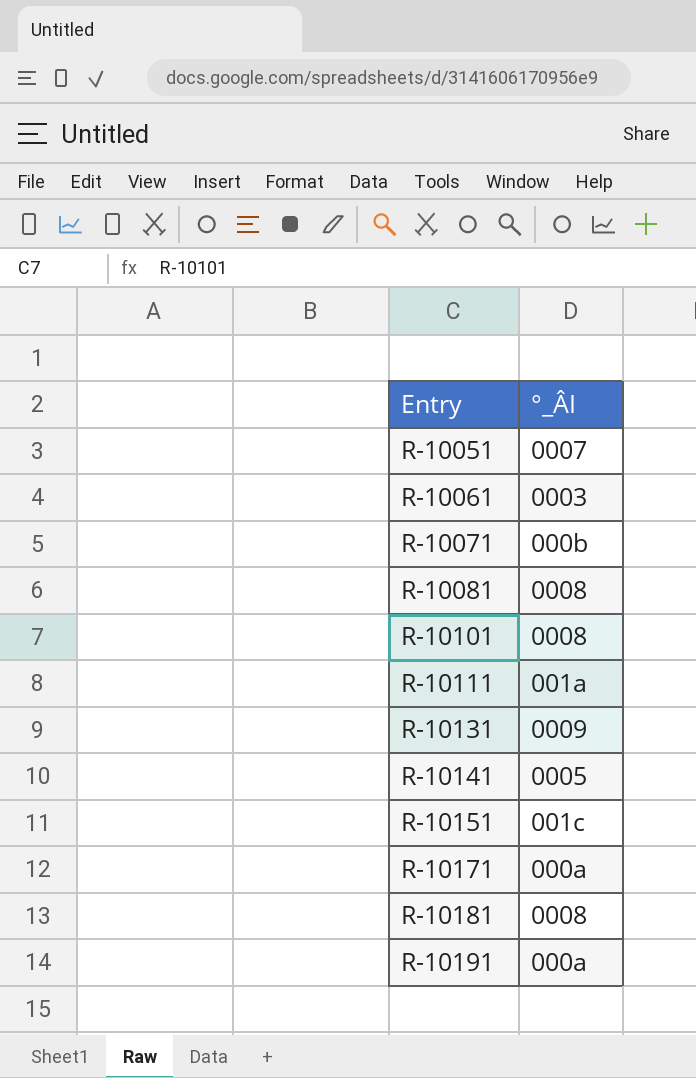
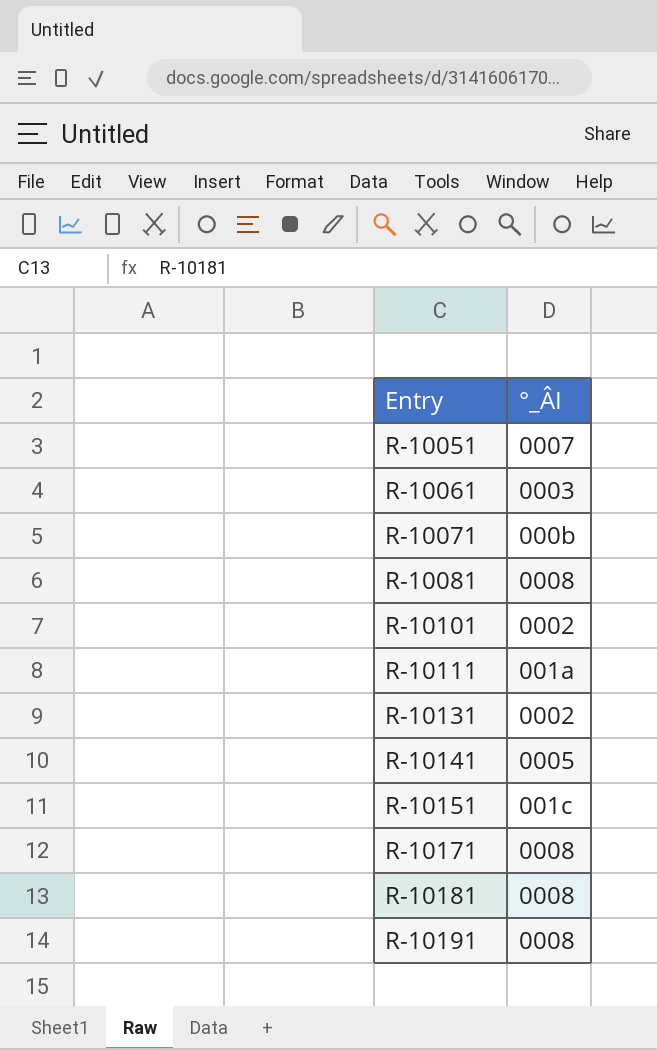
R-10101 | °_ÂI: 0008 -> 0002
R-10131 | °_ÂI: 0009 -> 0002
R-10171 | °_ÂI: 000a -> 0008
R-10191 | °_ÂI: 000a -> 0008

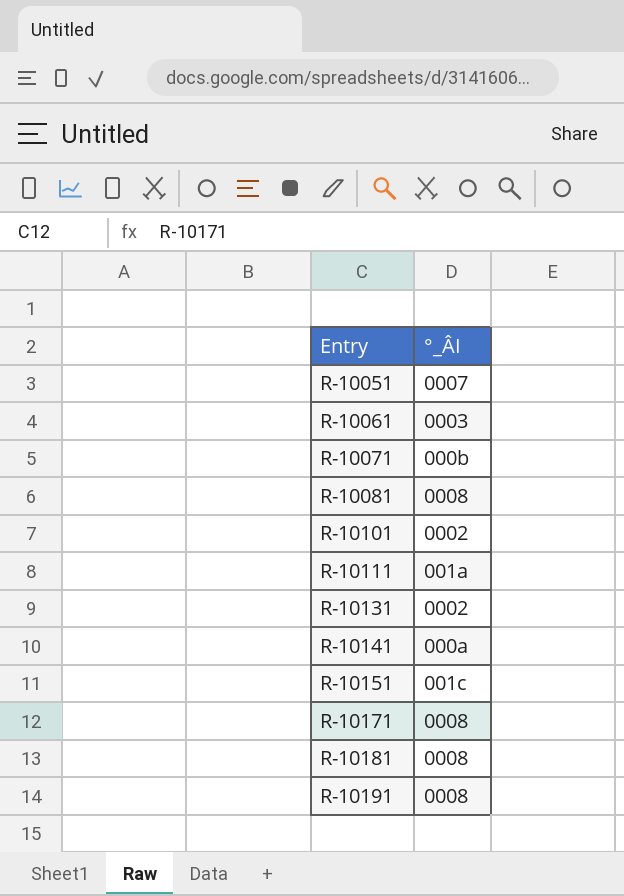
R-10141 | °_ÂI: 0005 -> 000a

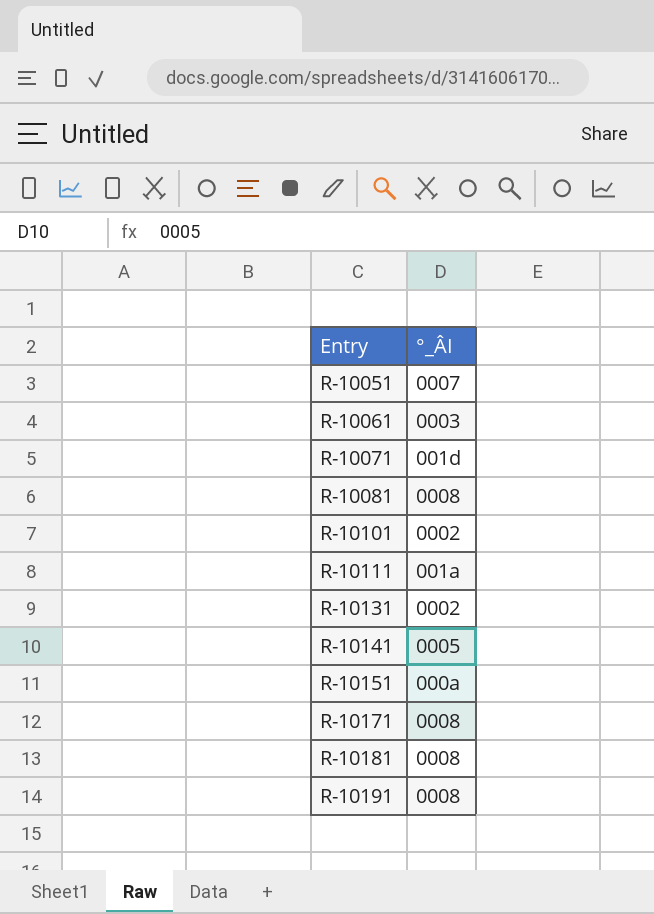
R-10071 | °_ÂI: 000b -> 001d
R-10141 | °_ÂI: 000a -> 0005
R-10151 | °_ÂI: 001c -> 000a

